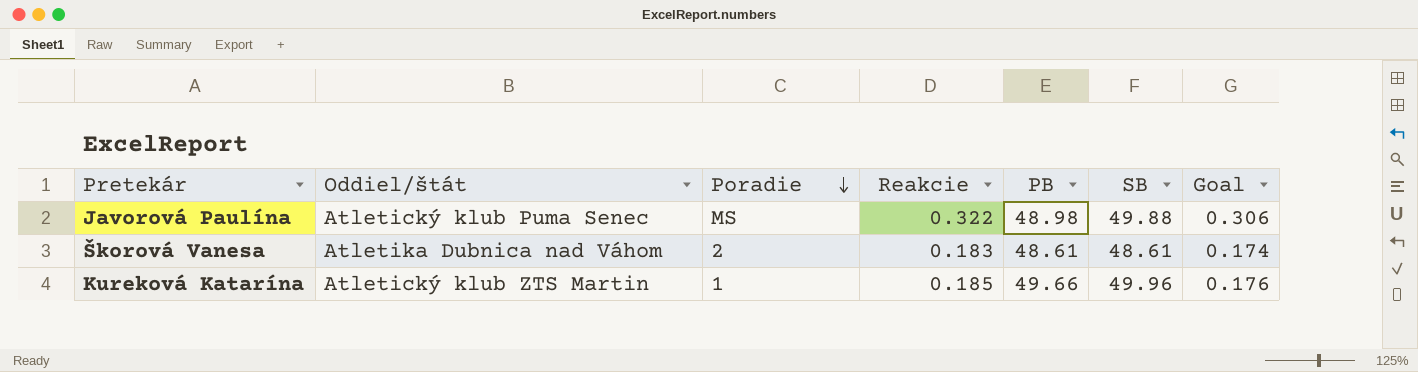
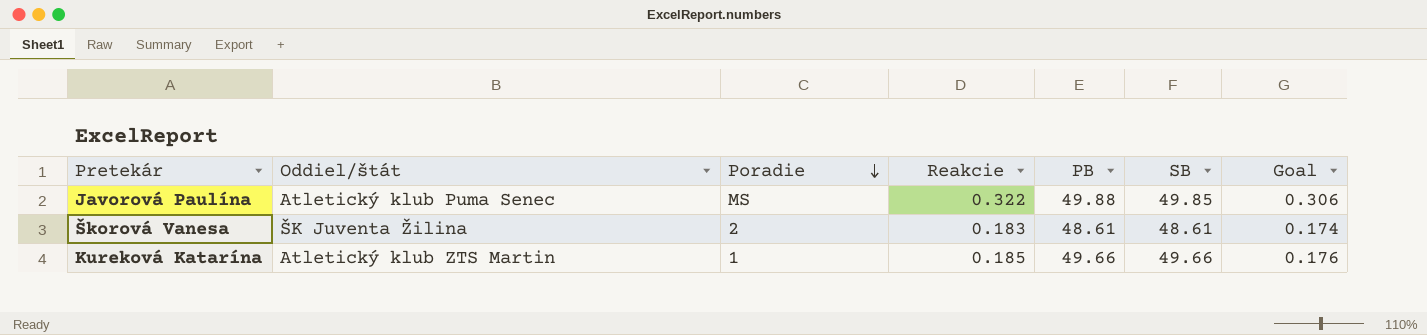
Javorová Paulína | PB: 48.98 -> 49.88
Javorová Paulína | SB: 49.88 -> 49.85
Škorová Vanesa | Oddiel/štát: Atletika Dubnica nad Váhom -> ŠK Juventa Žilina
Kureková Katarína | SB: 49.96 -> 49.66

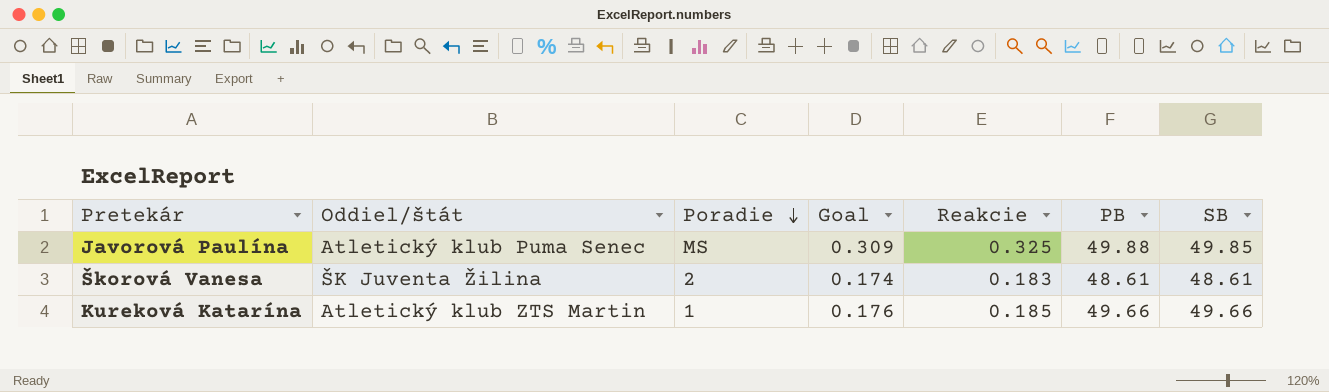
column Goal | position: 7 -> 4
Javorová Paulína | Goal: 0.306 -> 0.309
Javorová Paulína | Reakcie: 0.322 -> 0.325

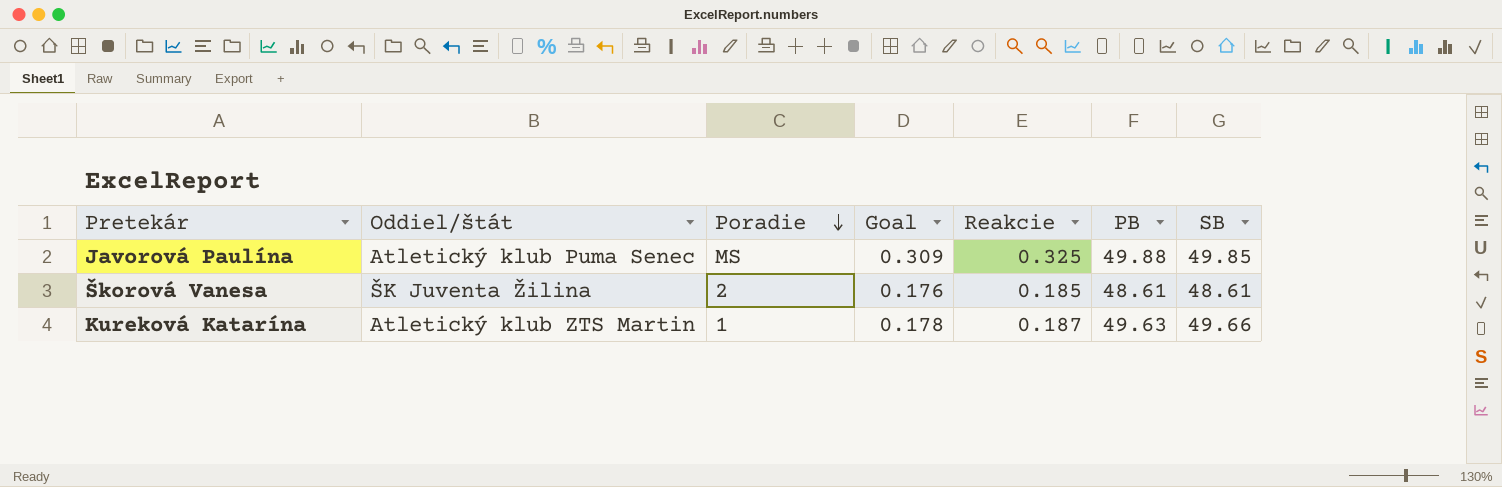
Škorová Vanesa | Goal: 0.174 -> 0.176
Škorová Vanesa | Reakcie: 0.183 -> 0.185
Kureková Katarína | Goal: 0.176 -> 0.178
Kureková Katarína | Reakcie: 0.185 -> 0.187
Kureková Katarína | PB: 49.66 -> 49.63

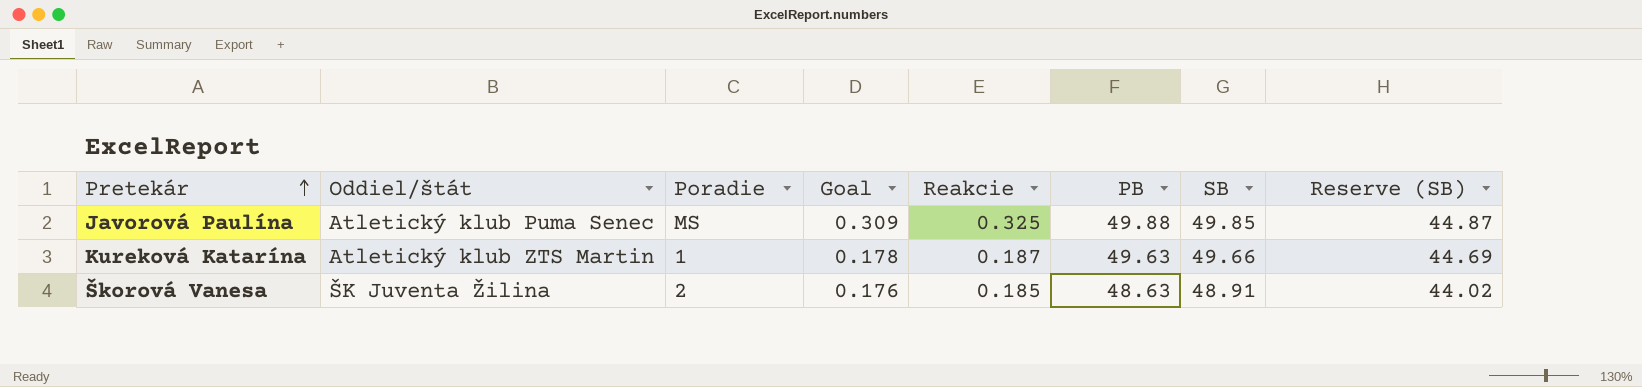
row order: Poradie descending -> Pretekár ascending
column Reserve (SB) | formula: none -> [SB] * 0.9
Škorová Vanesa | PB: 48.61 -> 48.63
Škorová Vanesa | SB: 48.61 -> 48.91

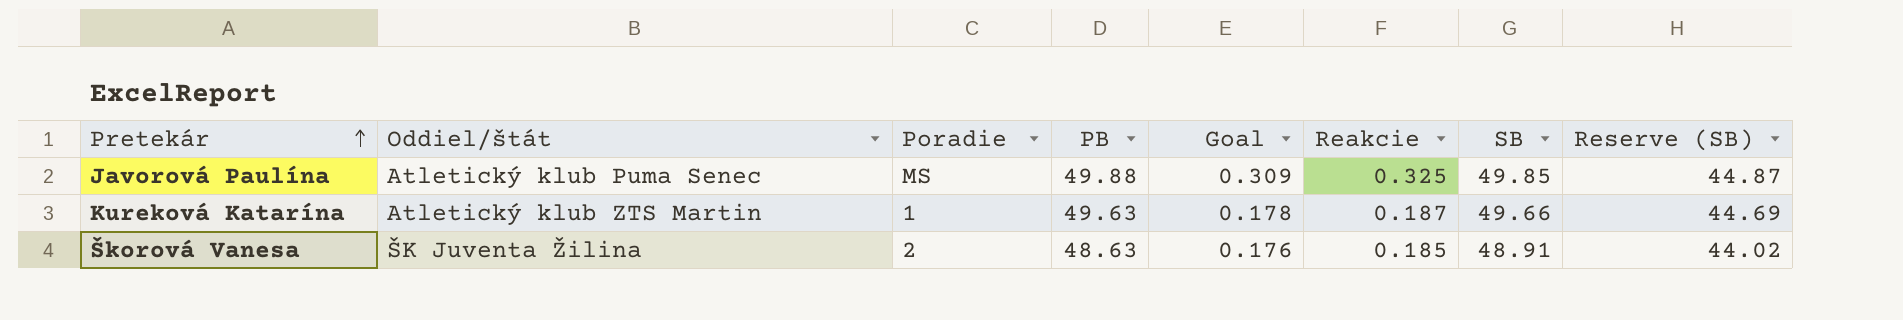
column PB | position: 6 -> 4

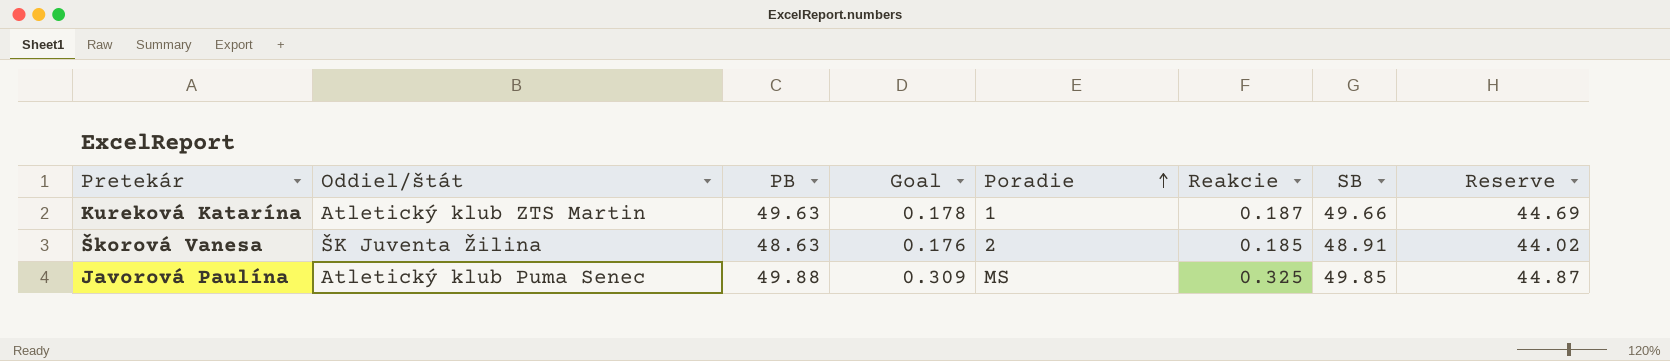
row order: Pretekár ascending -> Poradie ascending
column Poradie | position: 3 -> 5
column name: Reserve (SB) -> Reserve

